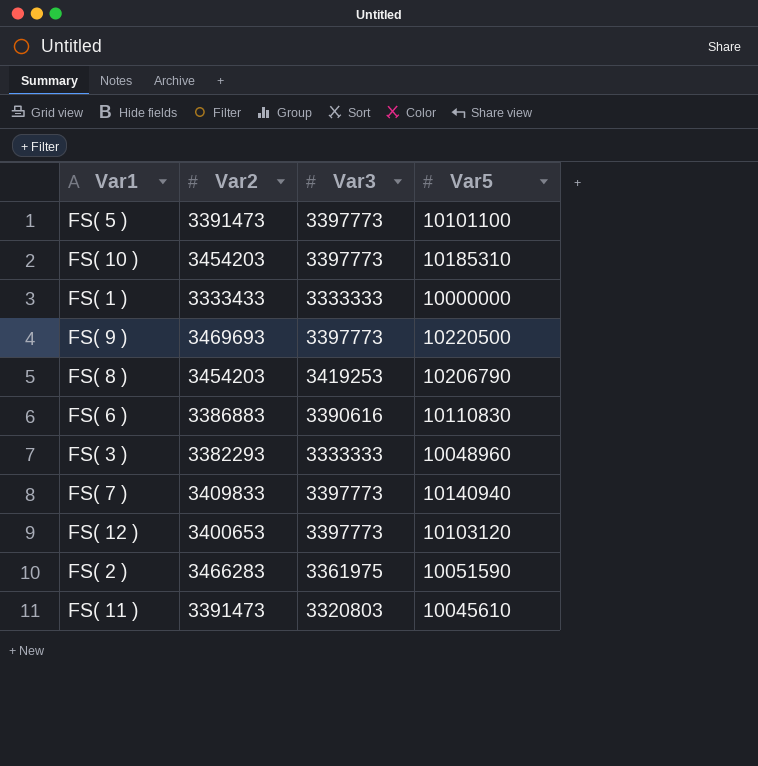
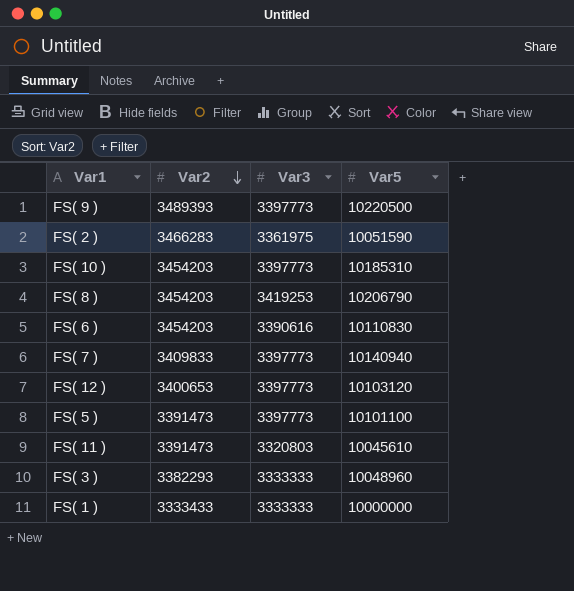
row order: none -> Var2 descending
FS( 9 ) | Var2: 3469693 -> 3489393
FS( 6 ) | Var2: 3386883 -> 3454203

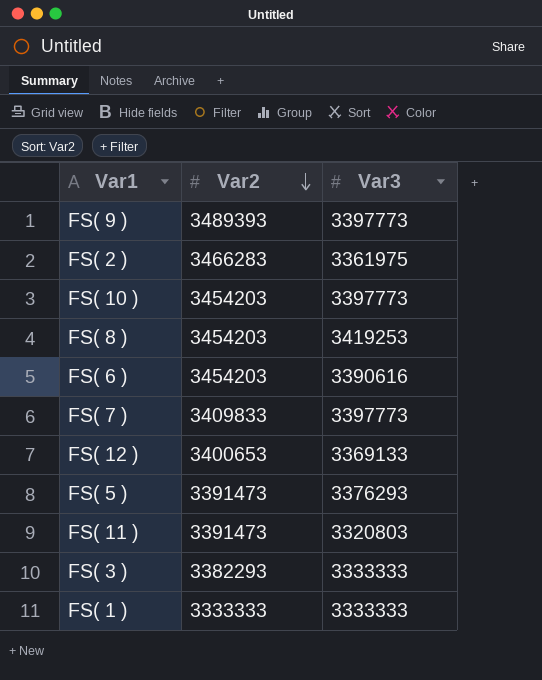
column Var5 | position: 4 -> none
FS( 12 ) | Var3: 3397773 -> 3369133
FS( 5 ) | Var3: 3397773 -> 3376293
FS( 1 ) | Var2: 3333433 -> 3333333

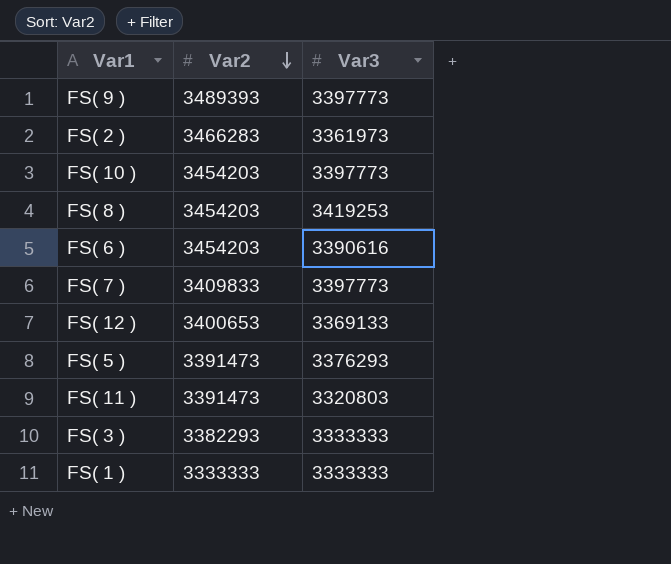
FS( 2 ) | Var3: 3361975 -> 3361973

